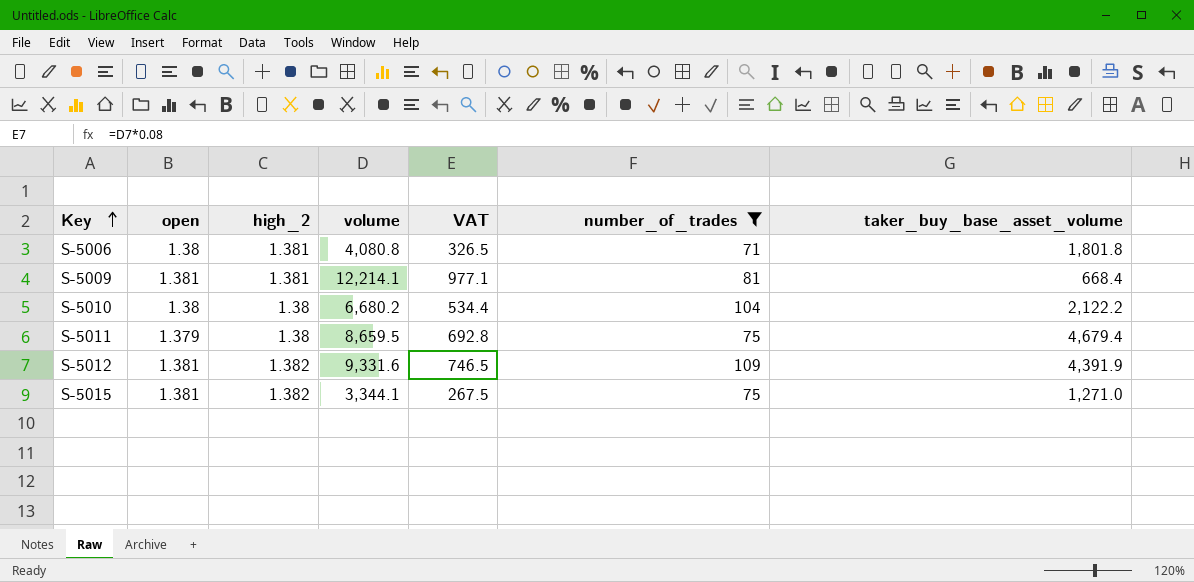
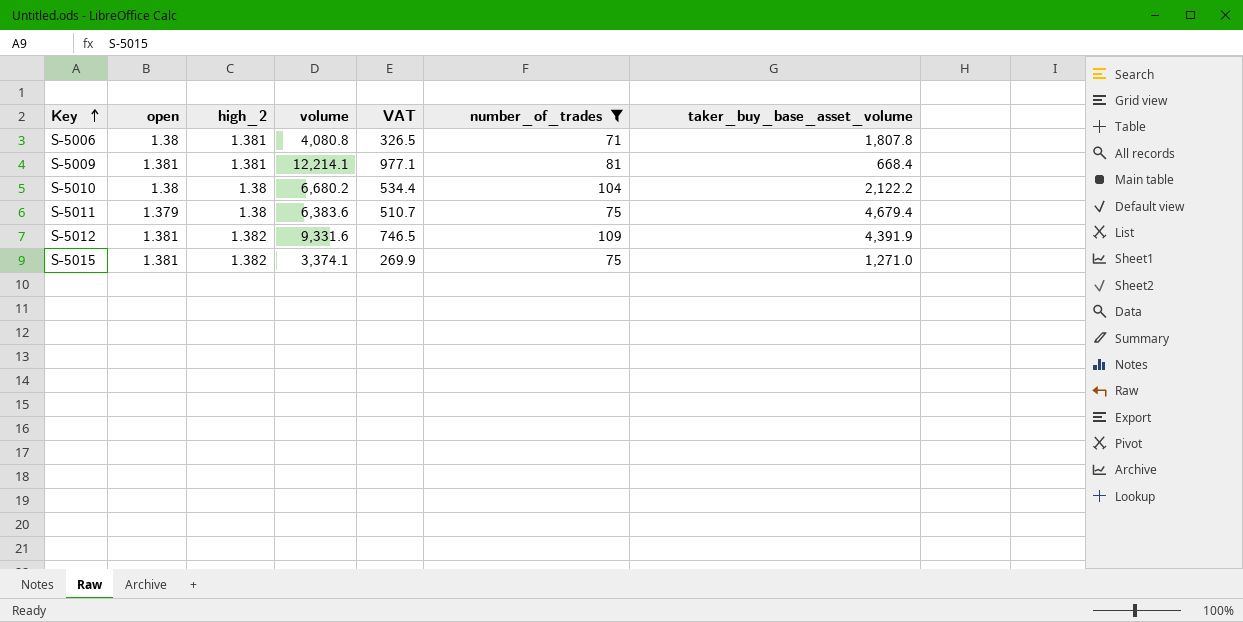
S-5006 | taker_buy_base_asset_volume: 1,801.8 -> 1,807.8
S-5011 | volume: 8,659.5 -> 6,383.6
S-5011 | VAT: 692.8 -> 510.7
S-5015 | volume: 3,344.1 -> 3,374.1
S-5015 | VAT: 267.5 -> 269.9

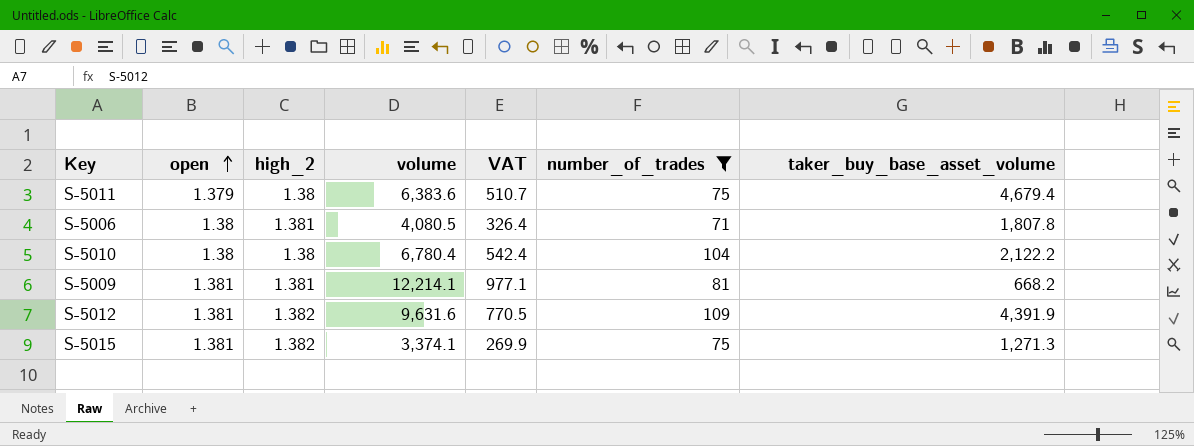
row order: Key ascending -> open ascending
S-5006 | volume: 4,080.8 -> 4,080.5
S-5006 | VAT: 326.5 -> 326.4
S-5010 | volume: 6,680.2 -> 6,780.4
S-5010 | VAT: 534.4 -> 542.4
S-5009 | taker_buy_base_asset_volume: 668.4 -> 668.2
S-5012 | volume: 9,331.6 -> 9,631.6
S-5012 | VAT: 746.5 -> 770.5
S-5015 | taker_buy_base_asset_volume: 1,271.0 -> 1,271.3

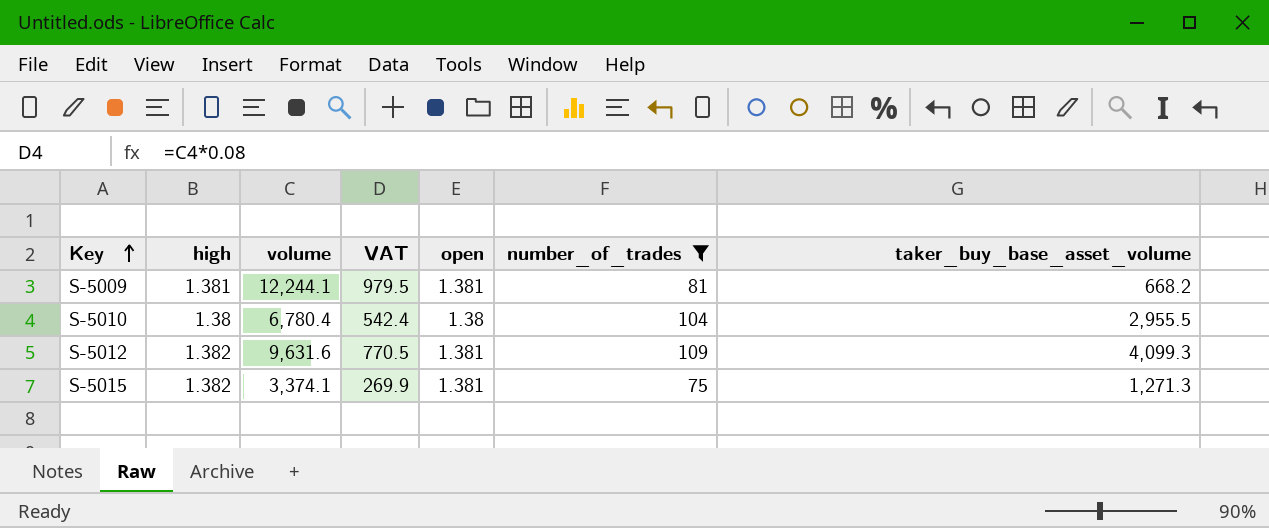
row order: open ascending -> Key ascending
column name: high_2 -> high
column open | position: 2 -> 5
row S-5011: 1.379 | 1.38 | 6,383.6 | 510.7 | 75 | 4,679.4 -> none
row S-5006: 1.38 | 1.381 | 4,080.5 | 326.4 | 71 | 1,807.8 -> none
S-5009 | volume: 12,214.1 -> 12,244.1
S-5009 | VAT: 977.1 -> 979.5
S-5010 | taker_buy_base_asset_volume: 2,122.2 -> 2,955.5
S-5012 | taker_buy_base_asset_volume: 4,391.9 -> 4,099.3

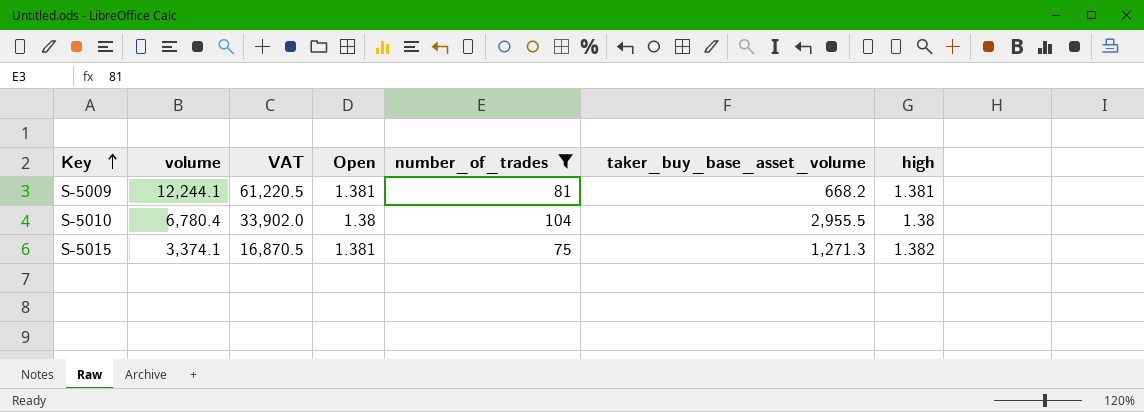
column VAT | formula: [volume] * 0.08 -> [volume] * 5
column name: open -> Open
column high | position: 2 -> 7
row S-5012: 1.382 | 9,631.6 | 770.5 | 1.381 | 109 | 4,099.3 -> none

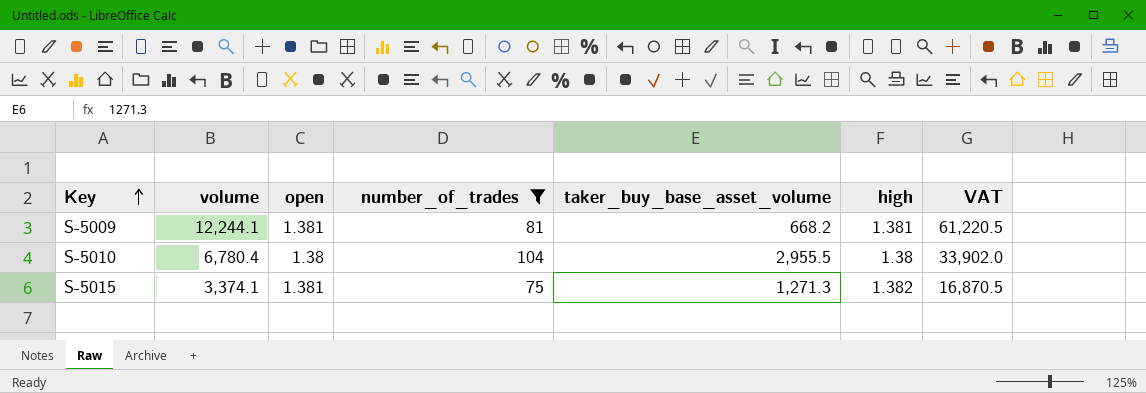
column name: Open -> open
column VAT | position: 3 -> 7

